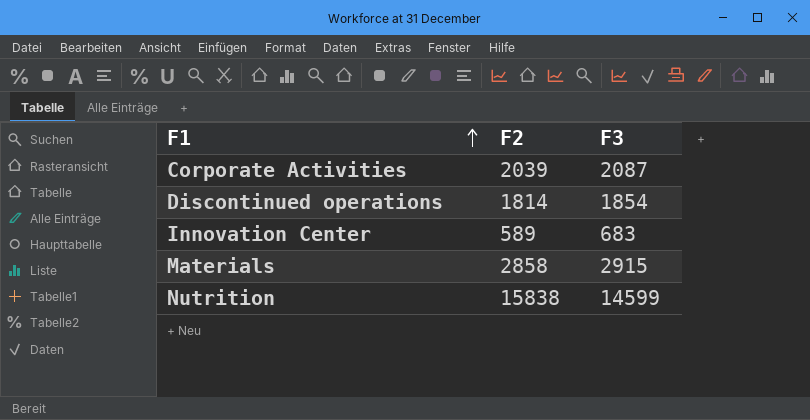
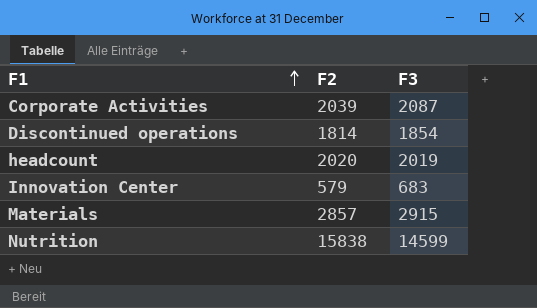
row headcount: none -> 2020 | 2019
Innovation Center | F2: 589 -> 579
Materials | F2: 2858 -> 2857

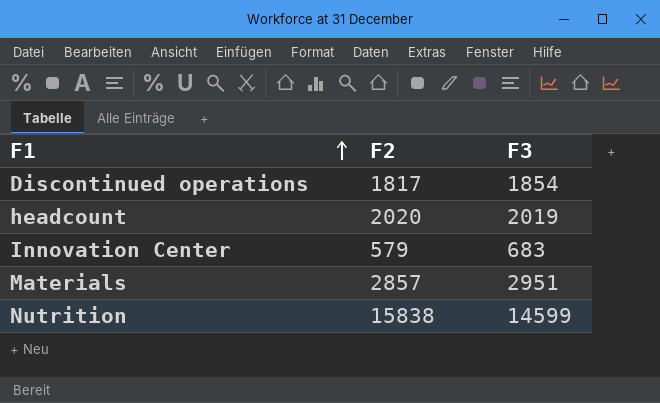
row Corporate Activities: 2039 | 2087 -> none
Discontinued operations | F2: 1814 -> 1817
Materials | F3: 2915 -> 2951

